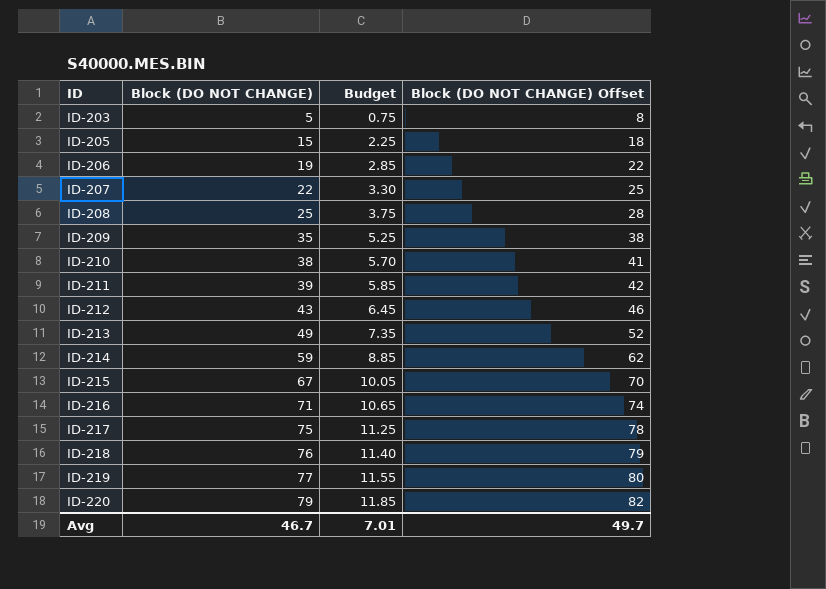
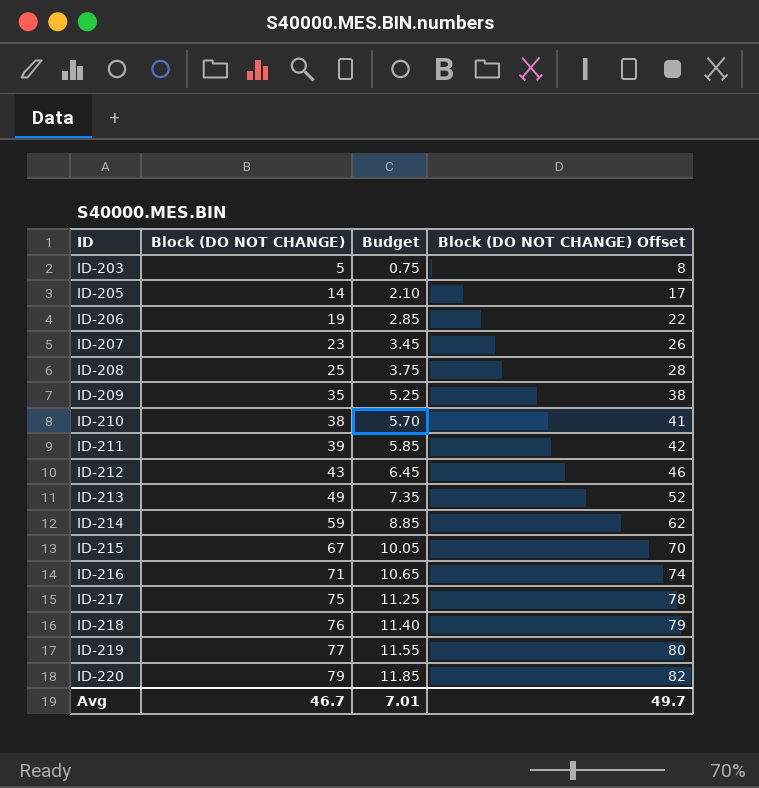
ID-205 | Block (DO NOT CHANGE): 15 -> 14
ID-205 | Budget: 2.25 -> 2.10
ID-205 | Block (DO NOT CHANGE) Offset: 18 -> 17
ID-207 | Block (DO NOT CHANGE): 22 -> 23
ID-207 | Budget: 3.30 -> 3.45
ID-207 | Block (DO NOT CHANGE) Offset: 25 -> 26

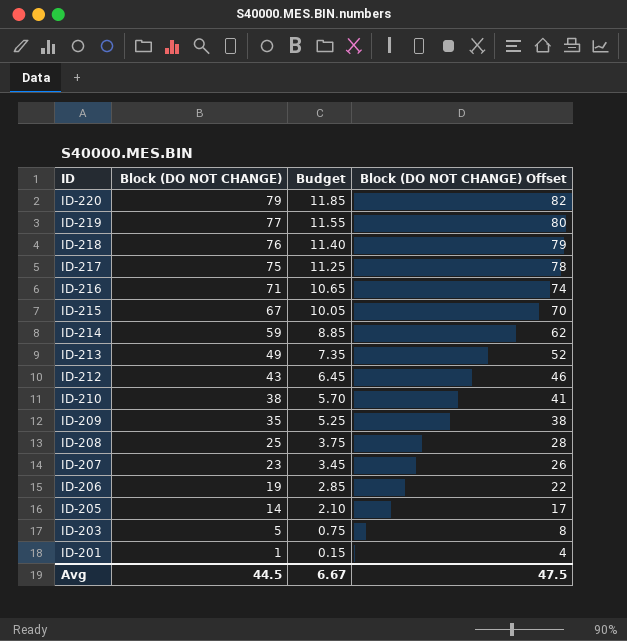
row order: ID ascending -> ID descending
row ID-211: 39 | 5.85 | 42 -> none
row ID-201: none -> 1 | 0.15 | 4
Avg | Block (DO NOT CHANGE): 46.7 -> 44.5
Avg | Budget: 7.01 -> 6.67
Avg | Block (DO NOT CHANGE) Offset: 49.7 -> 47.5

